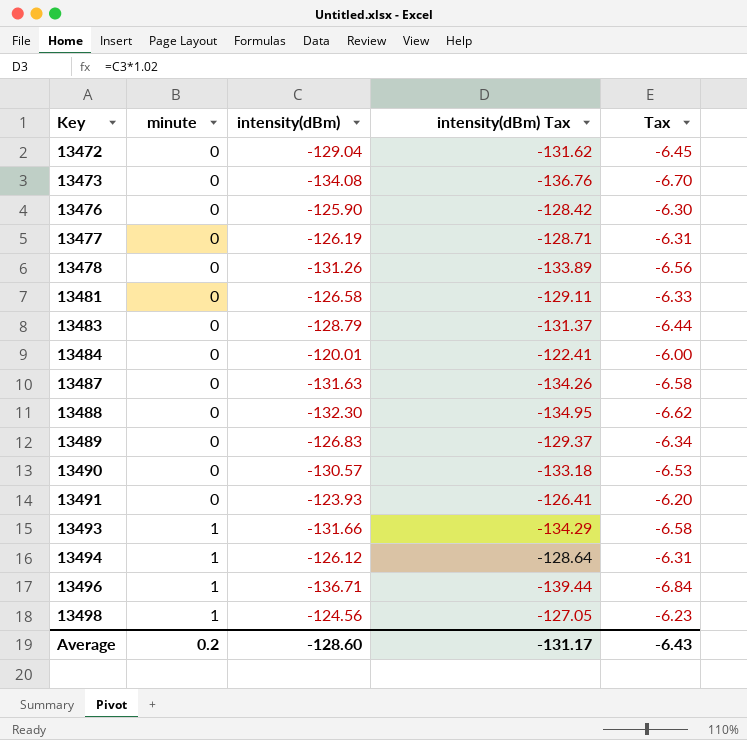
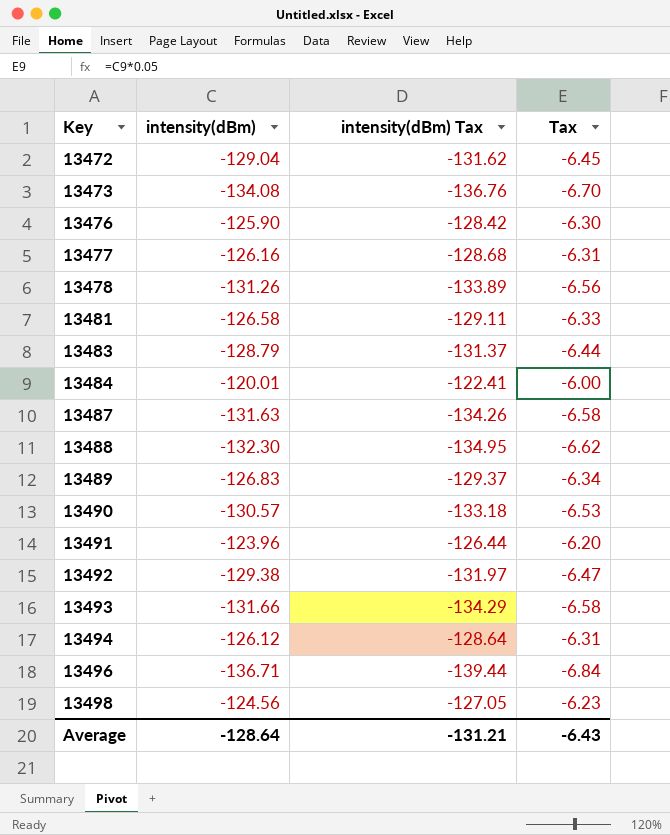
column minute | position: 2 -> none
13477 | intensity(dBm): -126.19 -> -126.16
13477 | intensity(dBm) Tax: -128.71 -> -128.68
13491 | intensity(dBm): -123.93 -> -123.96
13491 | intensity(dBm) Tax: -126.41 -> -126.44
row 13492: none -> -129.38 | -131.97 | -6.47
Average | intensity(dBm): -128.60 -> -128.64
Average | intensity(dBm) Tax: -131.17 -> -131.21

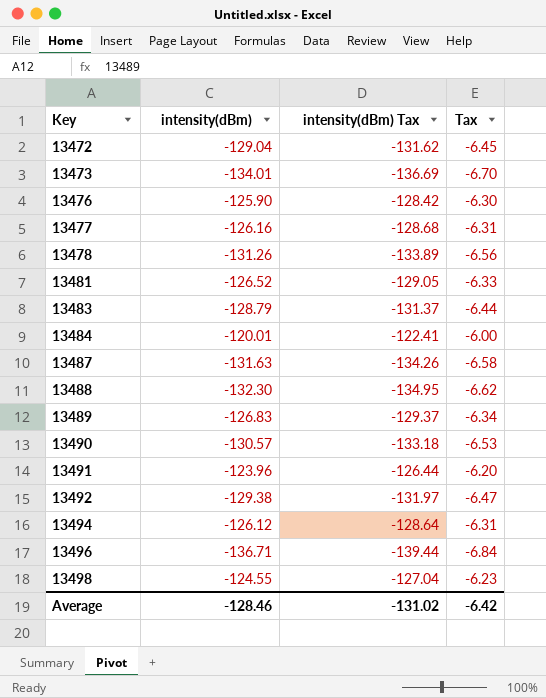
row 13493: -131.66 | -134.29 | -6.58 -> none
13473 | intensity(dBm): -134.08 -> -134.01
13473 | intensity(dBm) Tax: -136.76 -> -136.69
13481 | intensity(dBm): -126.58 -> -126.52
13481 | intensity(dBm) Tax: -129.11 -> -129.05
13498 | intensity(dBm): -124.56 -> -124.55
13498 | intensity(dBm) Tax: -127.05 -> -127.04
Average | intensity(dBm): -128.64 -> -128.46
Average | intensity(dBm) Tax: -131.21 -> -131.02
Average | Tax: -6.43 -> -6.42

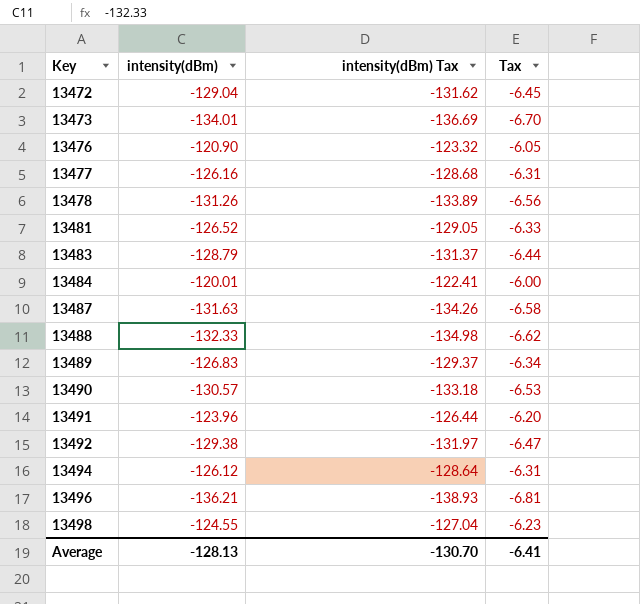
13476 | intensity(dBm): -125.90 -> -120.90
13476 | intensity(dBm) Tax: -128.42 -> -123.32
13476 | Tax: -6.30 -> -6.05
13488 | intensity(dBm): -132.30 -> -132.33
13488 | intensity(dBm) Tax: -134.95 -> -134.98
13496 | intensity(dBm): -136.71 -> -136.21
13496 | intensity(dBm) Tax: -139.44 -> -138.93
13496 | Tax: -6.84 -> -6.81
Average | intensity(dBm): -128.46 -> -128.13
Average | intensity(dBm) Tax: -131.02 -> -130.70
Average | Tax: -6.42 -> -6.41

